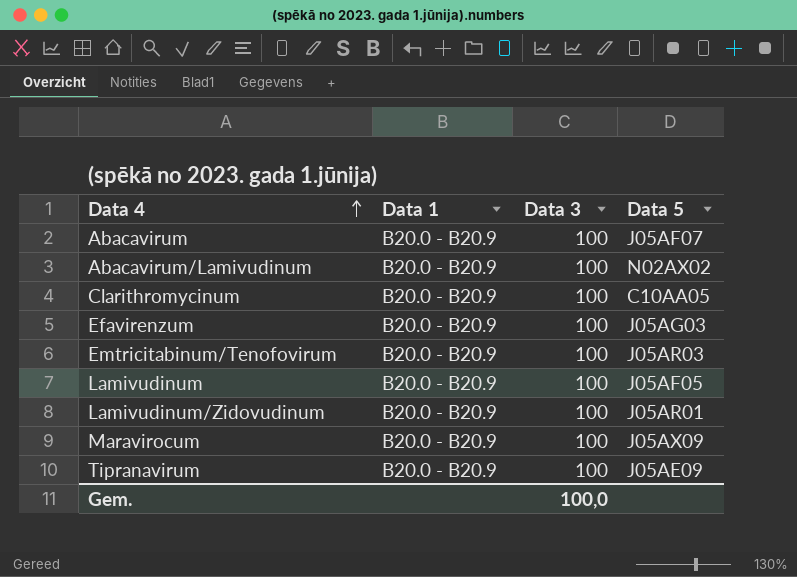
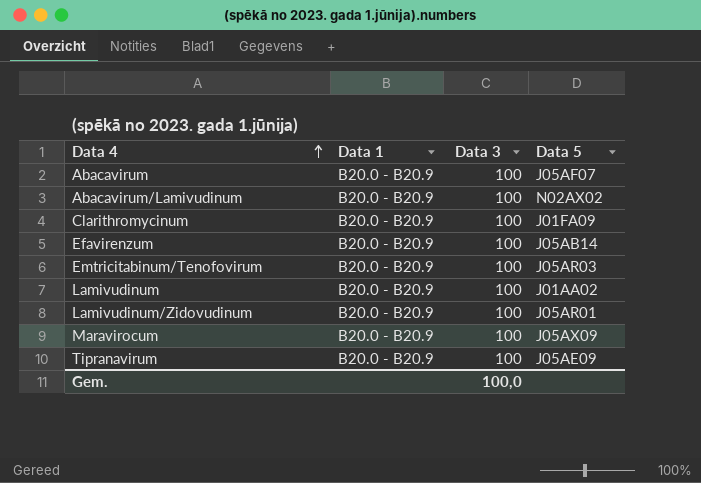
Clarithromycinum | Data 5: C10AA05 -> J01FA09
Efavirenzum | Data 5: J05AG03 -> J05AB14
Lamivudinum | Data 5: J05AF05 -> J01AA02

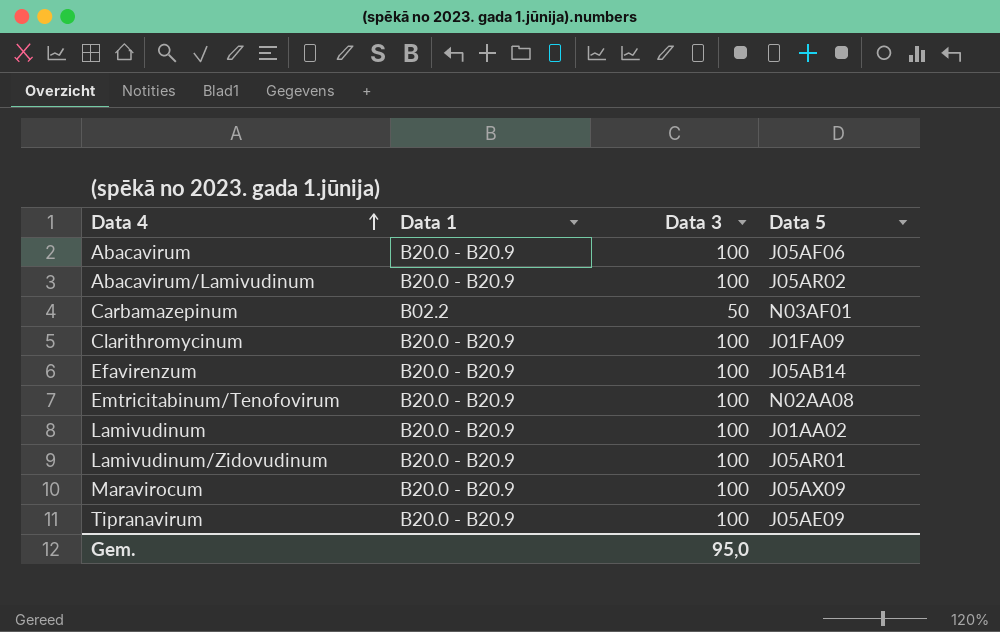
Abacavirum | Data 5: J05AF07 -> J05AF06
Abacavirum/Lamivudinum | Data 5: N02AX02 -> J05AR02
row Carbamazepinum: none -> B02.2 | 50 | N03AF01
Emtricitabinum/Tenofovirum | Data 5: J05AR03 -> N02AA08
Gem. | Data 3: 100,0 -> 95,0

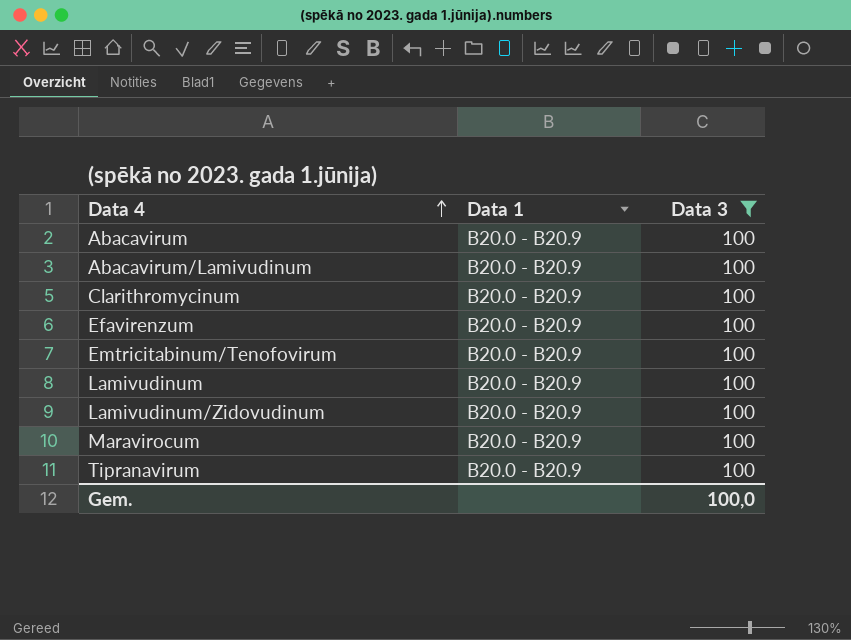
filter: none -> Data 3 = 100
column Data 5 | position: 4 -> none
Gem. | Data 3: 95,0 -> 100,0

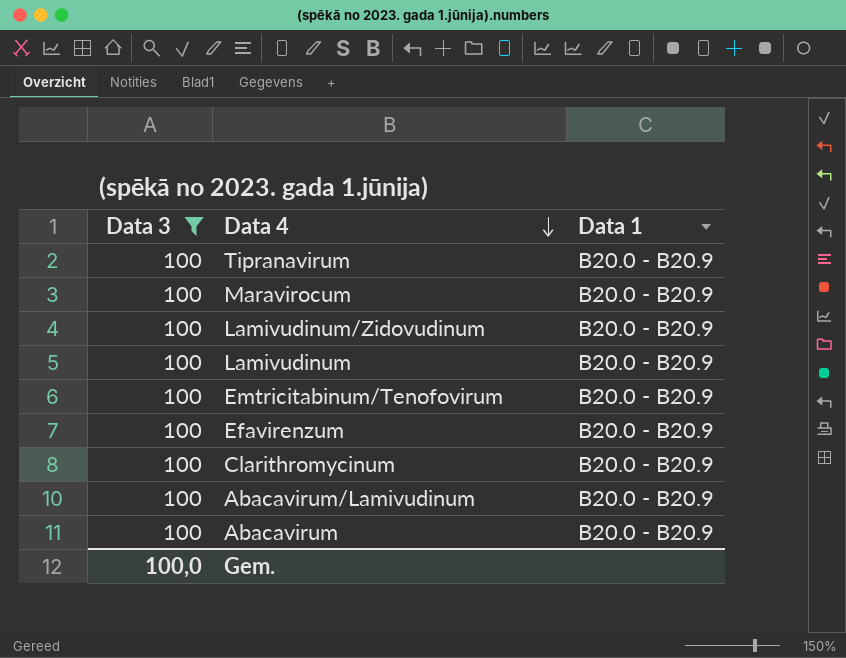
row order: Data 4 ascending -> Data 4 descending
column Data 3 | position: 3 -> 1

